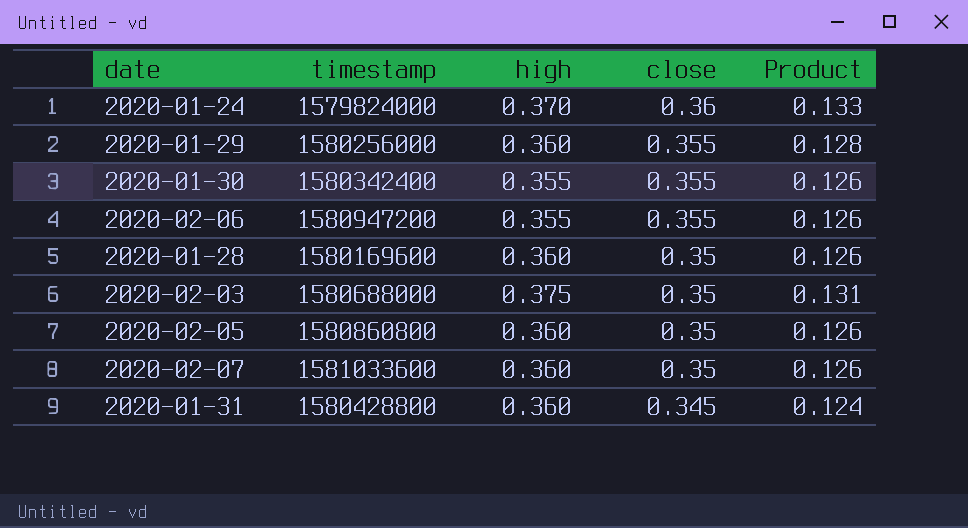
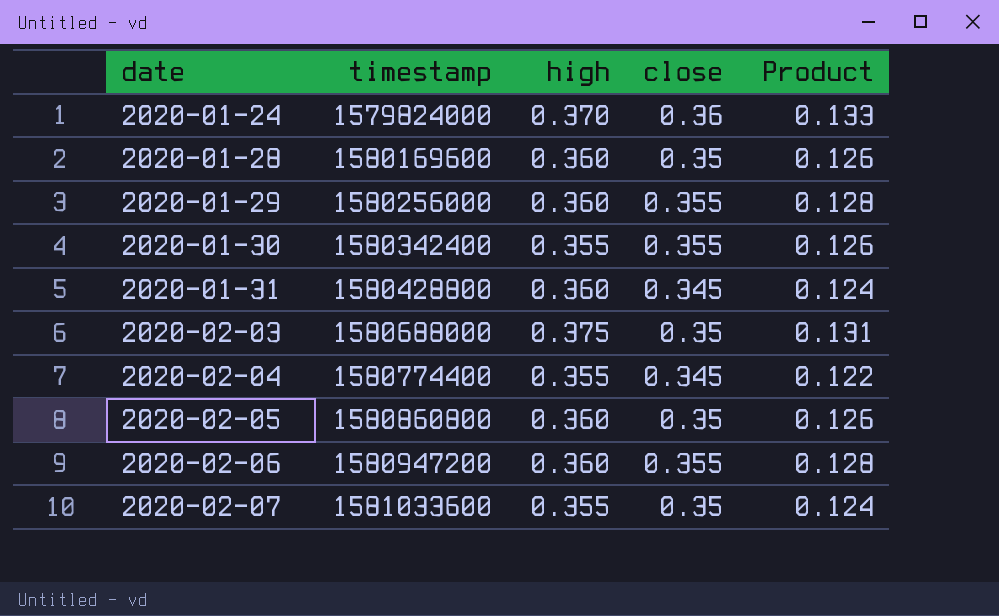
row order: close descending -> date ascending
row 2020-02-04: none -> 1580774400 | 0.355 | 0.345 | 0.122
2020-02-06 | high: 0.355 -> 0.360
2020-02-06 | Product: 0.126 -> 0.128
2020-02-07 | high: 0.360 -> 0.355
2020-02-07 | Product: 0.126 -> 0.124

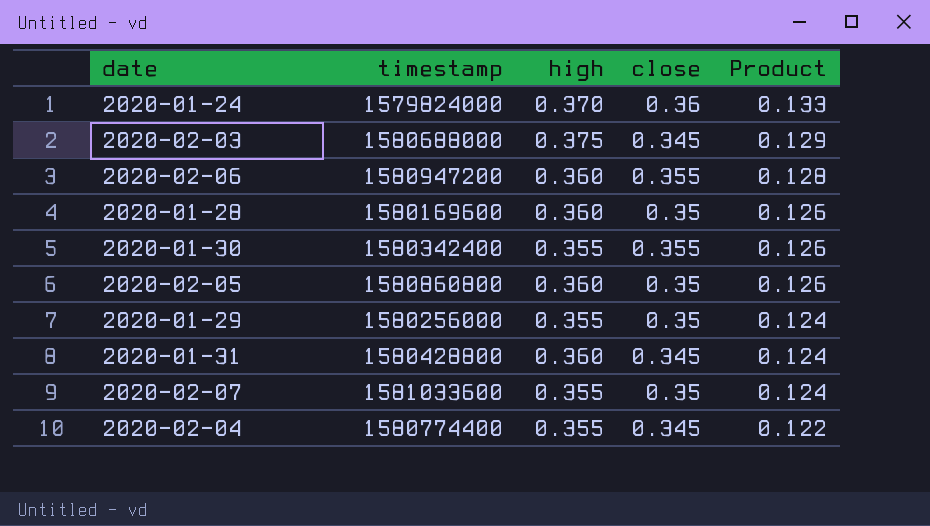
row order: date ascending -> Product descending
2020-02-03 | close: 0.35 -> 0.345
2020-02-03 | Product: 0.131 -> 0.129
2020-01-29 | high: 0.360 -> 0.355
2020-01-29 | close: 0.355 -> 0.35
2020-01-29 | Product: 0.128 -> 0.124

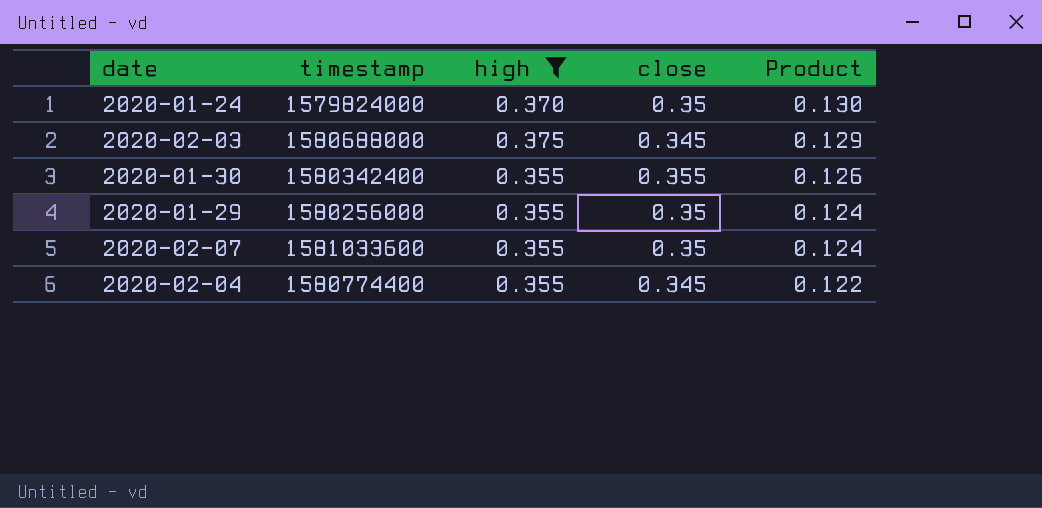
filter: none -> high != 0.360
2020-01-24 | close: 0.36 -> 0.35
2020-01-24 | Product: 0.133 -> 0.130

